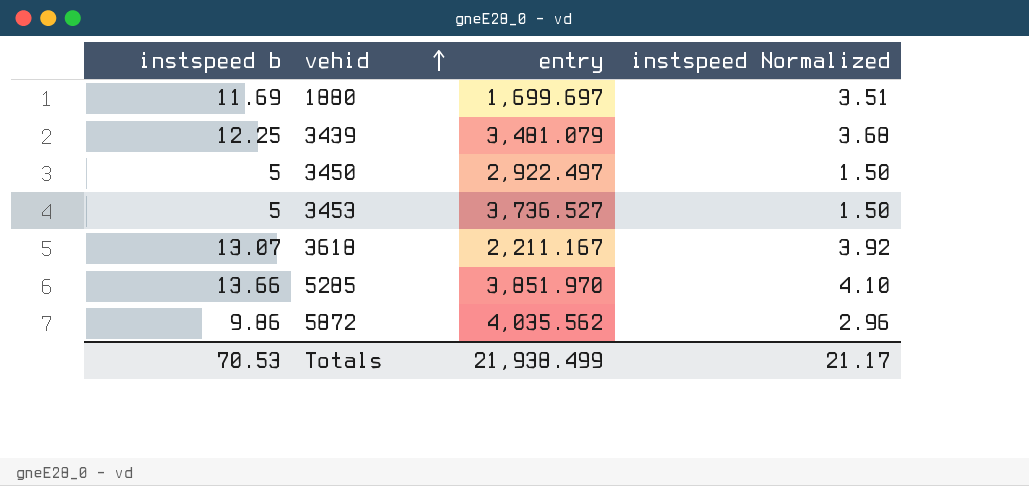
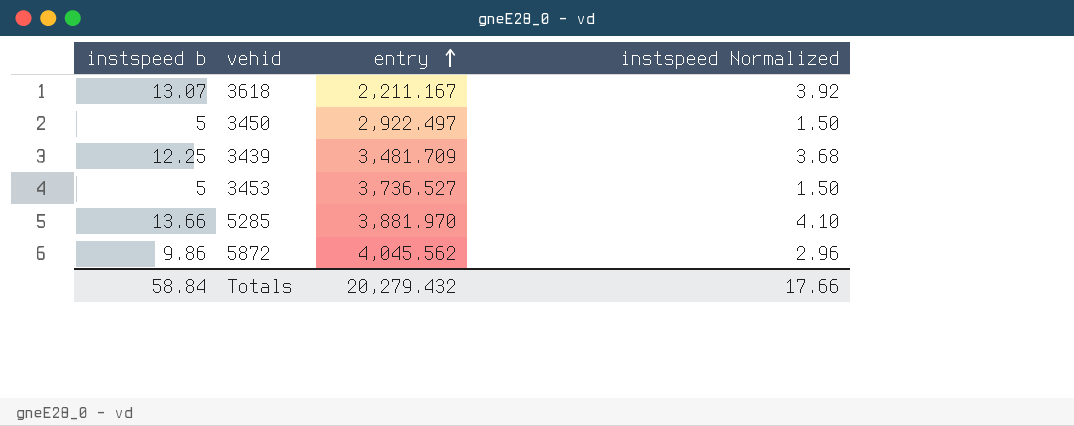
row order: vehid ascending -> entry ascending
row 1880: 11.69 | 1,699.697 | 3.51 -> none
3439 | entry: 3,481.079 -> 3,481.709
5285 | entry: 3,851.970 -> 3,881.970
5872 | entry: 4,035.562 -> 4,045.562
Totals | instspeed b: 70.53 -> 58.84
Totals | entry: 21,938.499 -> 20,279.432
Totals | instspeed Normalized: 21.17 -> 17.66

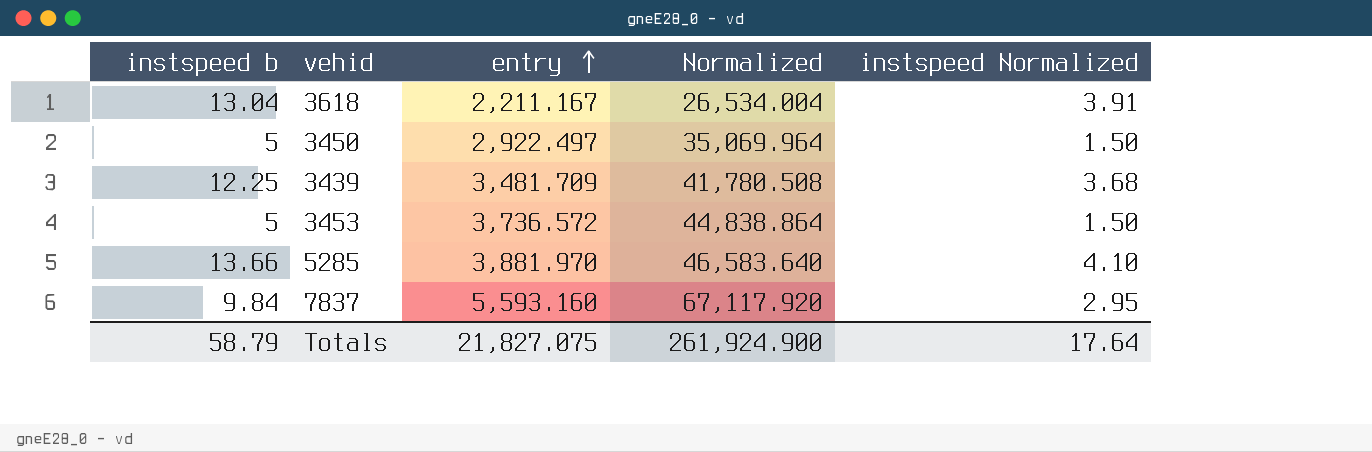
column Normalized | formula: none -> [entry] * 12
row 5872: 9.86 | 4,045.562 | 2.96 -> none
3618 | instspeed b: 13.07 -> 13.04
3618 | instspeed Normalized: 3.92 -> 3.91
3453 | entry: 3,736.527 -> 3,736.572
row 7837: none -> 9.84 | 5,593.160 | 67,117.920 | 2.95
Totals | instspeed b: 58.84 -> 58.79
Totals | entry: 20,279.432 -> 21,827.075
Totals | instspeed Normalized: 17.66 -> 17.64

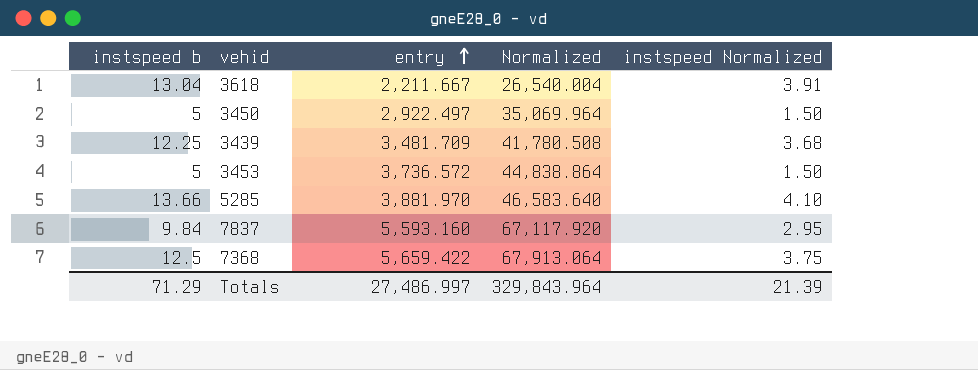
3618 | entry: 2,211.167 -> 2,211.667
3618 | Normalized: 26,534.004 -> 26,540.004
row 7368: none -> 12.5 | 5,659.422 | 67,913.064 | 3.75
Totals | instspeed b: 58.79 -> 71.29
Totals | entry: 21,827.075 -> 27,486.997
Totals | Normalized: 261,924.900 -> 329,843.964
Totals | instspeed Normalized: 17.64 -> 21.39

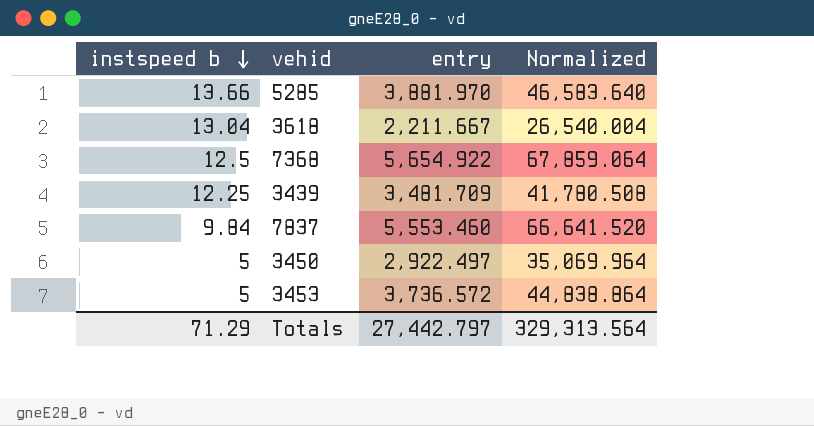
row order: entry ascending -> instspeed b descending
column instspeed Normalized | formula: [instspeed b] * 0.3 -> none
7368 | entry: 5,659.422 -> 5,654.922
7368 | Normalized: 67,913.064 -> 67,859.064
7837 | entry: 5,593.160 -> 5,553.460
7837 | Normalized: 67,117.920 -> 66,641.520
Totals | entry: 27,486.997 -> 27,442.797
Totals | Normalized: 329,843.964 -> 329,313.564

